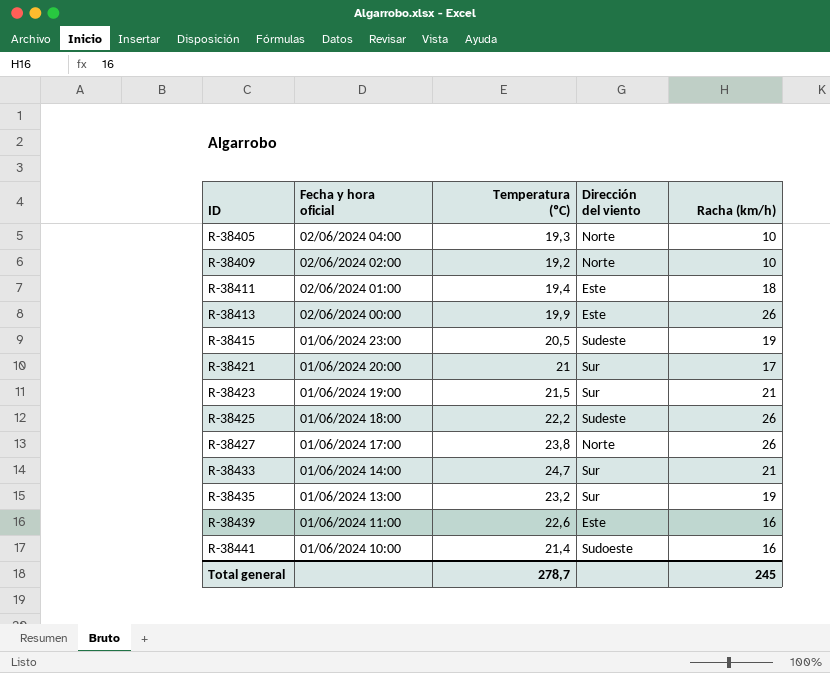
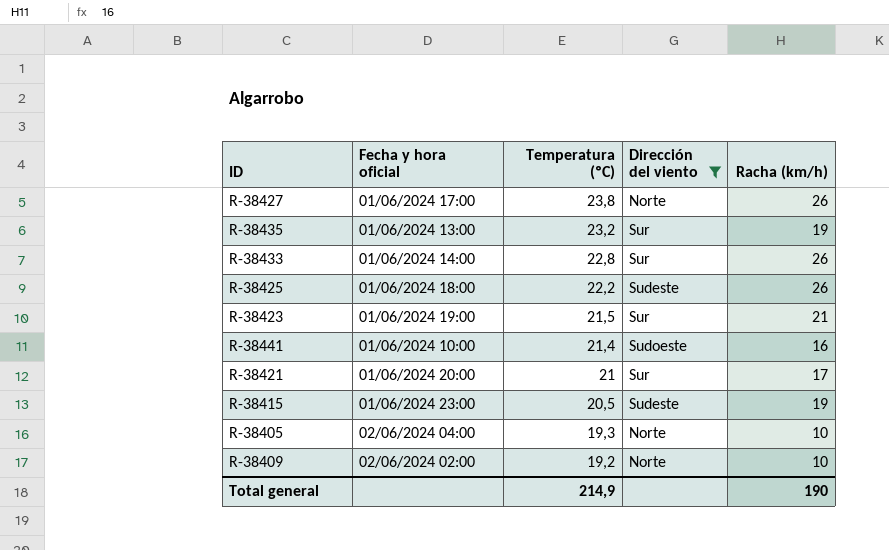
filter: none -> Dirección del viento != Este
row order: ID ascending -> Temperatura (ºC) descending
R-38433 | Temperatura (ºC): 24,7 -> 22,8
R-38433 | Racha (km/h): 21 -> 26
Total general | Temperatura (ºC): 278,7 -> 214,9
Total general | Racha (km/h): 245 -> 190

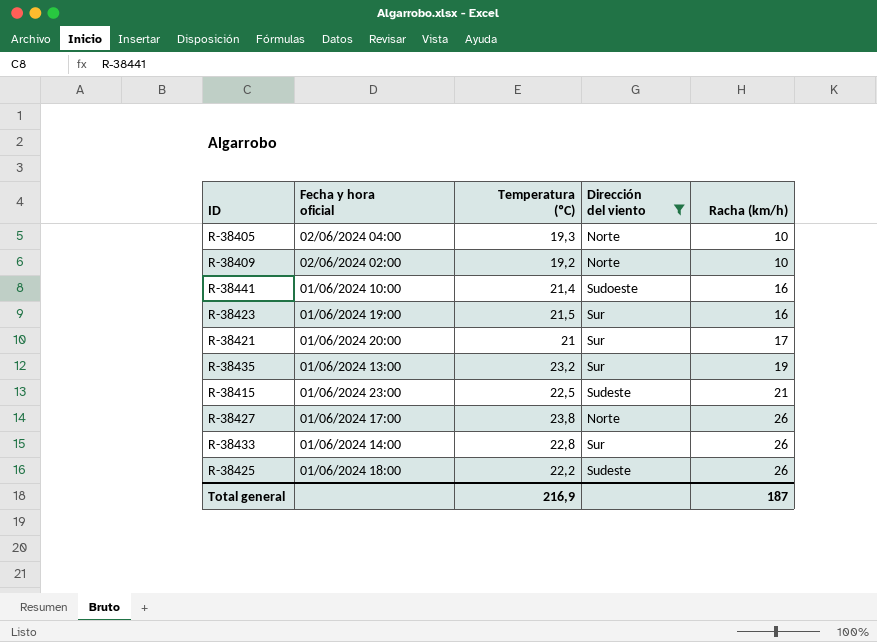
row order: Temperatura (ºC) descending -> Racha (km/h) ascending
R-38423 | Racha (km/h): 21 -> 16
R-38415 | Temperatura (ºC): 20,5 -> 22,5
R-38415 | Racha (km/h): 19 -> 21
Total general | Temperatura (ºC): 214,9 -> 216,9
Total general | Racha (km/h): 190 -> 187

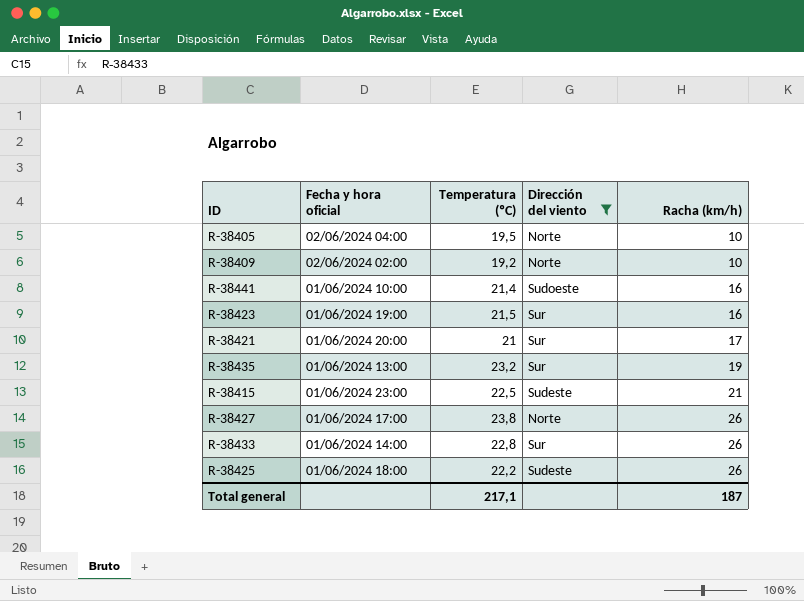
R-38405 | Temperatura (ºC): 19,3 -> 19,5
Total general | Temperatura (ºC): 216,9 -> 217,1

